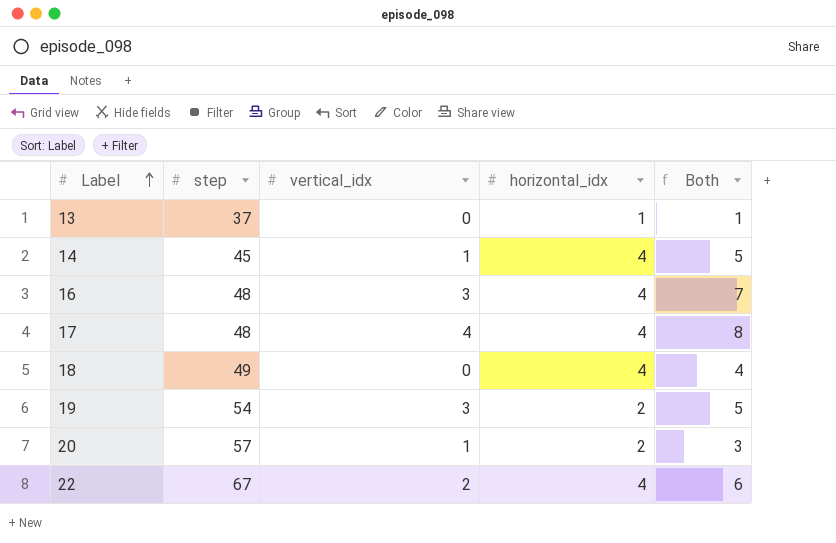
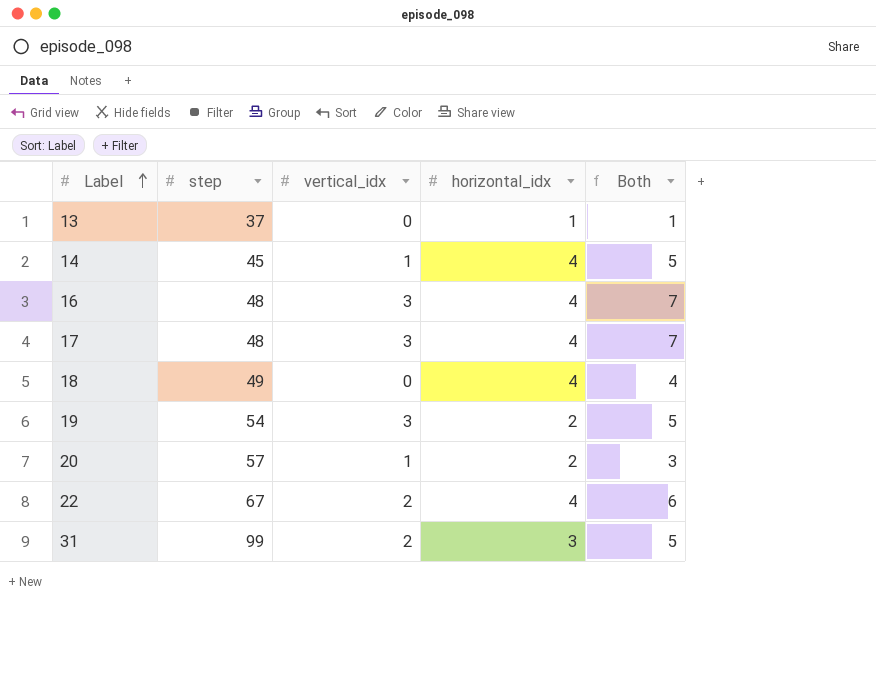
17 | vertical_idx: 4 -> 3
17 | Both: 8 -> 7
row 31: none -> 99 | 2 | 3 | 5

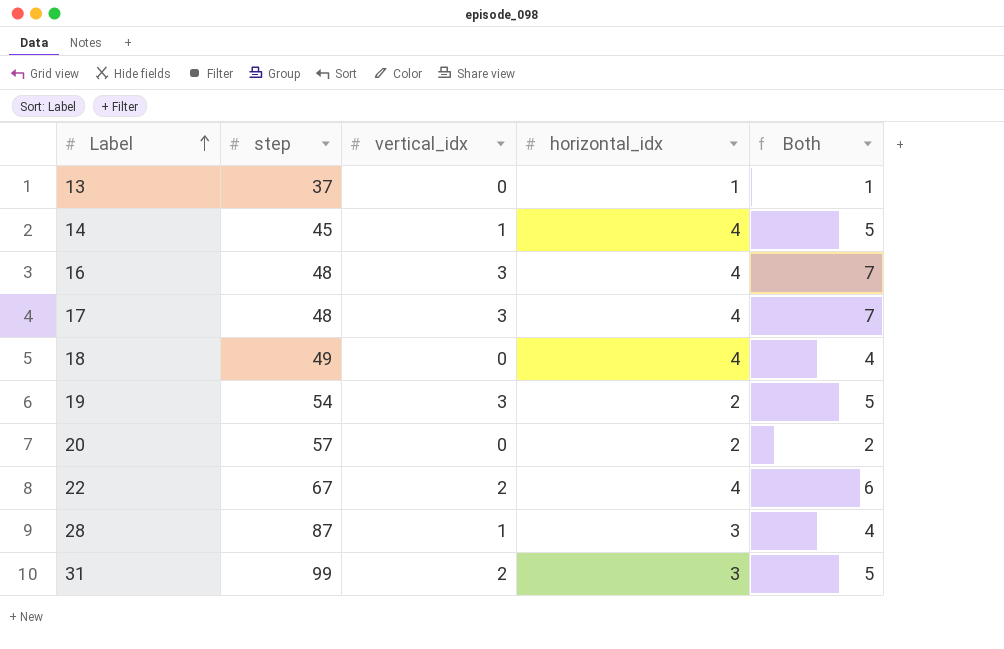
20 | vertical_idx: 1 -> 0
20 | Both: 3 -> 2
row 28: none -> 87 | 1 | 3 | 4

